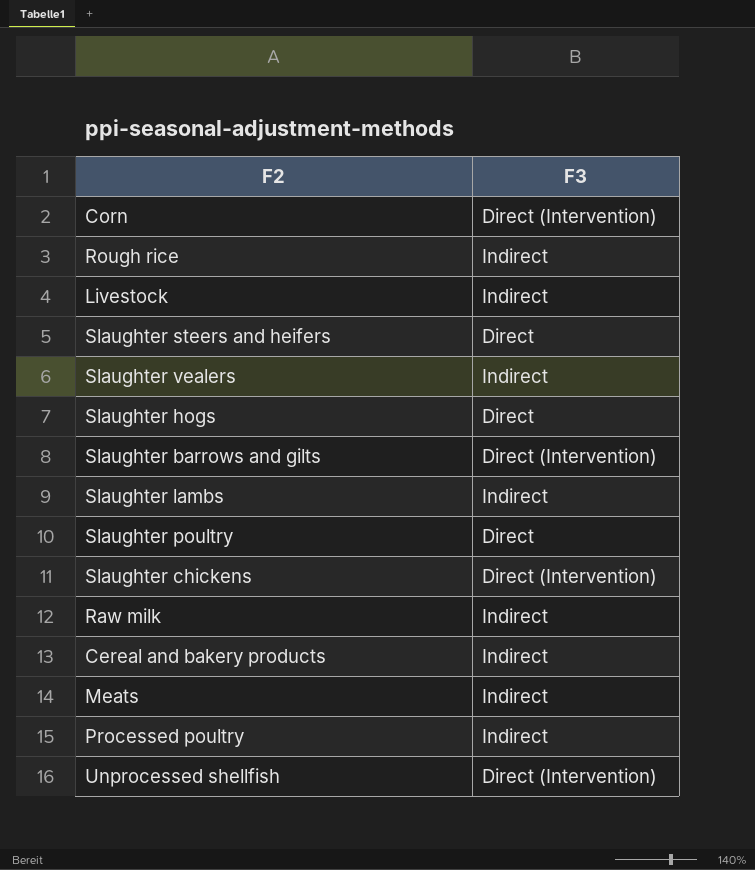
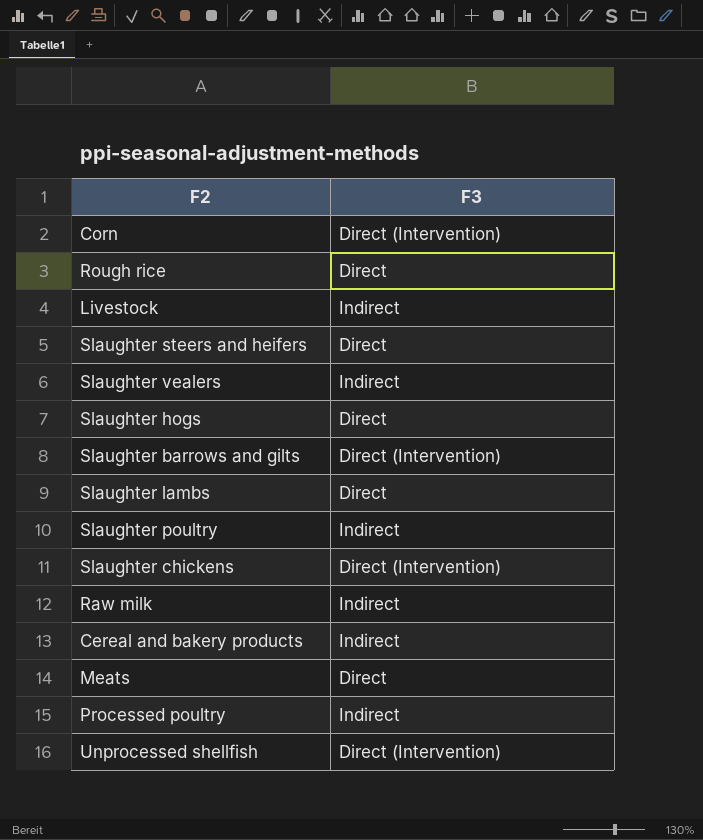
Rough rice | F3: Indirect -> Direct
Slaughter lambs | F3: Indirect -> Direct
Slaughter poultry | F3: Direct -> Indirect
Meats | F3: Indirect -> Direct

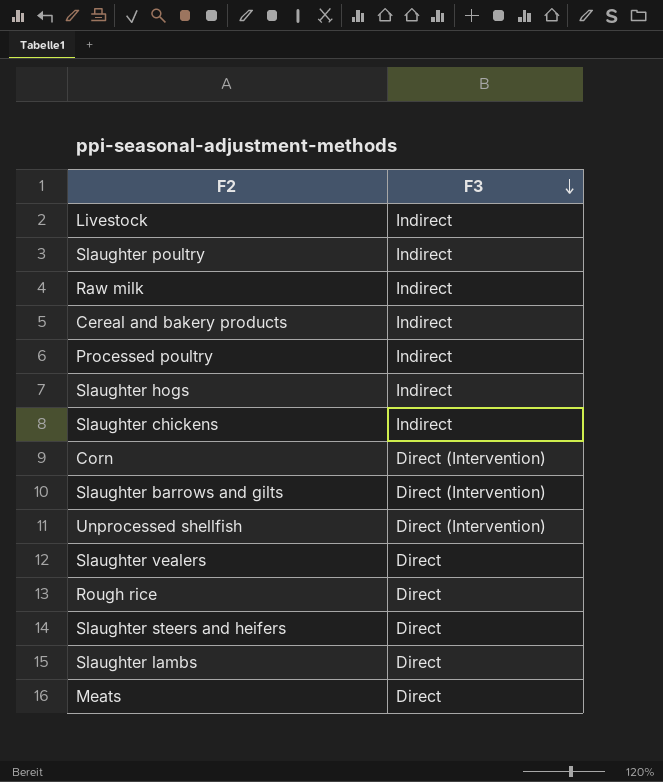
row order: none -> F3 descending
Slaughter hogs | F3: Direct -> Indirect
Slaughter chickens | F3: Direct (Intervention) -> Indirect
Slaughter vealers | F3: Indirect -> Direct

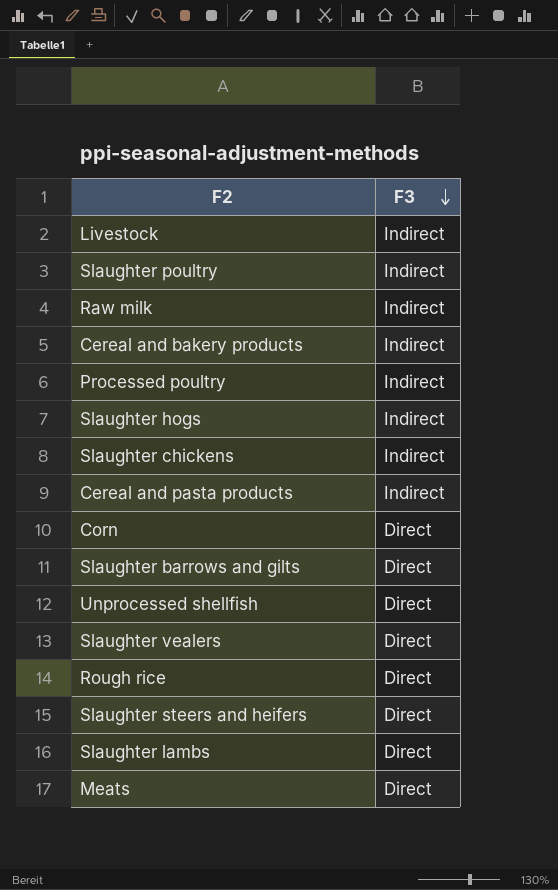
row Cereal and pasta products: none -> Indirect
Corn | F3: Direct (Intervention) -> Direct
Slaughter barrows and gilts | F3: Direct (Intervention) -> Direct
Unprocessed shellfish | F3: Direct (Intervention) -> Direct

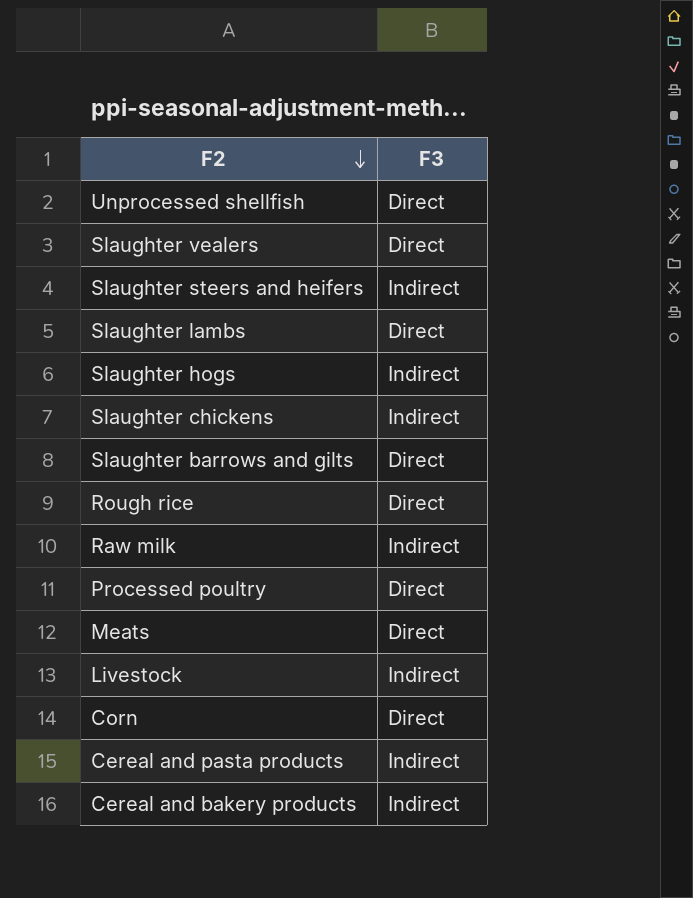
row order: F3 descending -> F2 descending
row Slaughter poultry: Indirect -> none
Slaughter steers and heifers | F3: Direct -> Indirect
Processed poultry | F3: Indirect -> Direct

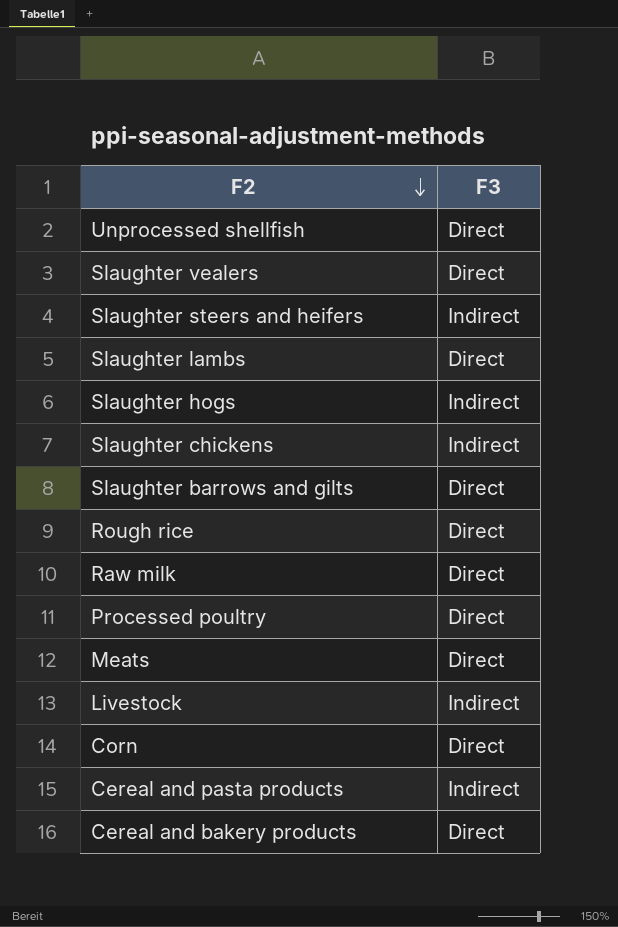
Raw milk | F3: Indirect -> Direct
Cereal and bakery products | F3: Indirect -> Direct

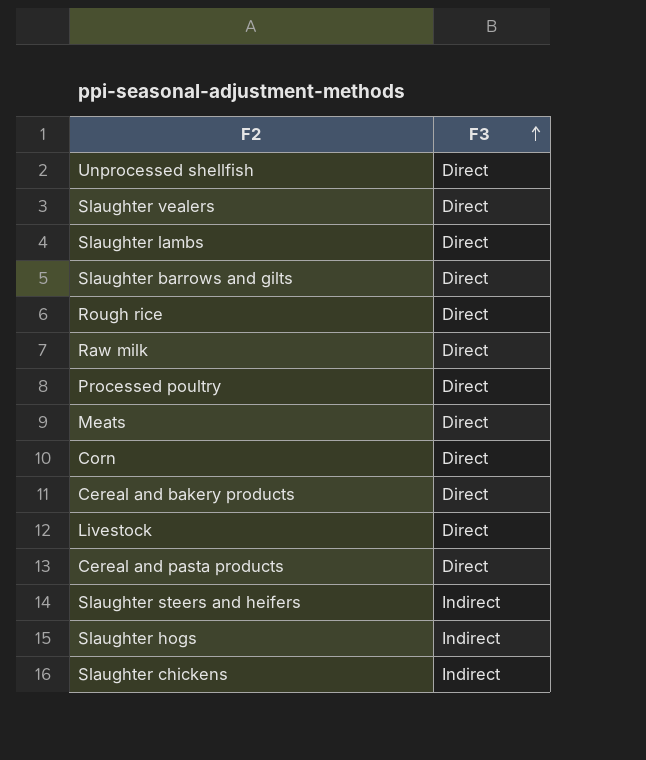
row order: F2 descending -> F3 ascending
Livestock | F3: Indirect -> Direct
Cereal and pasta products | F3: Indirect -> Direct

